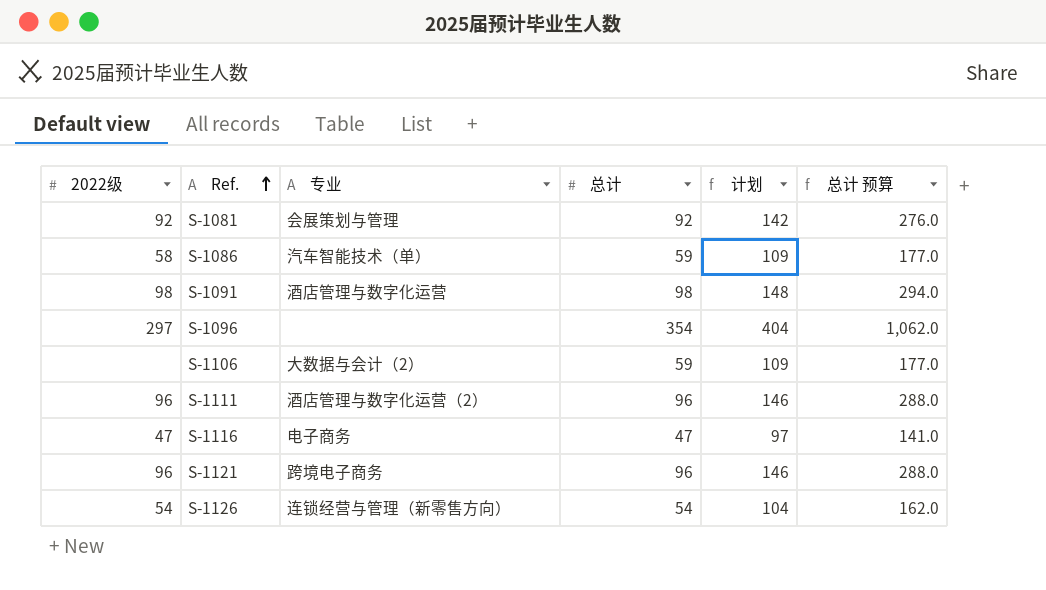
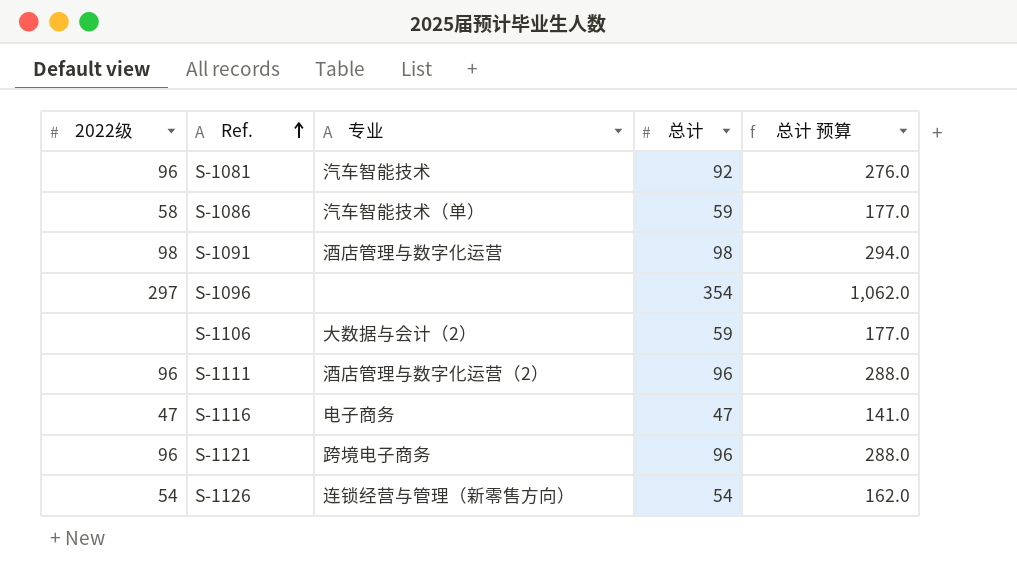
column 计划 | formula: [总计] + 50 -> none
S-1081 | 2022级: 92 -> 96
S-1081 | 专业: 会展策划与管理 -> 汽车智能技术

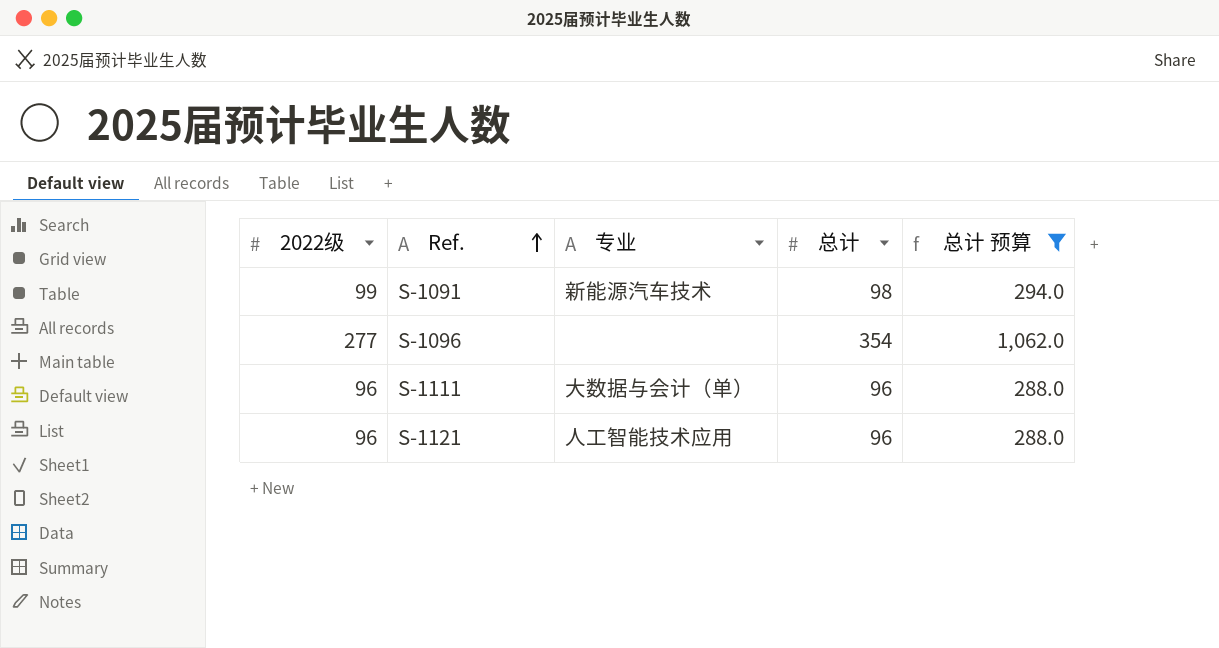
filter: none -> 总计 预算 >= 288.0
S-1091 | 2022级: 98 -> 99
S-1091 | 专业: 酒店管理与数字化运营 -> 新能源汽车技术
S-1096 | 2022级: 297 -> 277
S-1111 | 专业: 酒店管理与数字化运营（2） -> 大数据与会计（单）
S-1121 | 专业: 跨境电子商务 -> 人工智能技术应用

